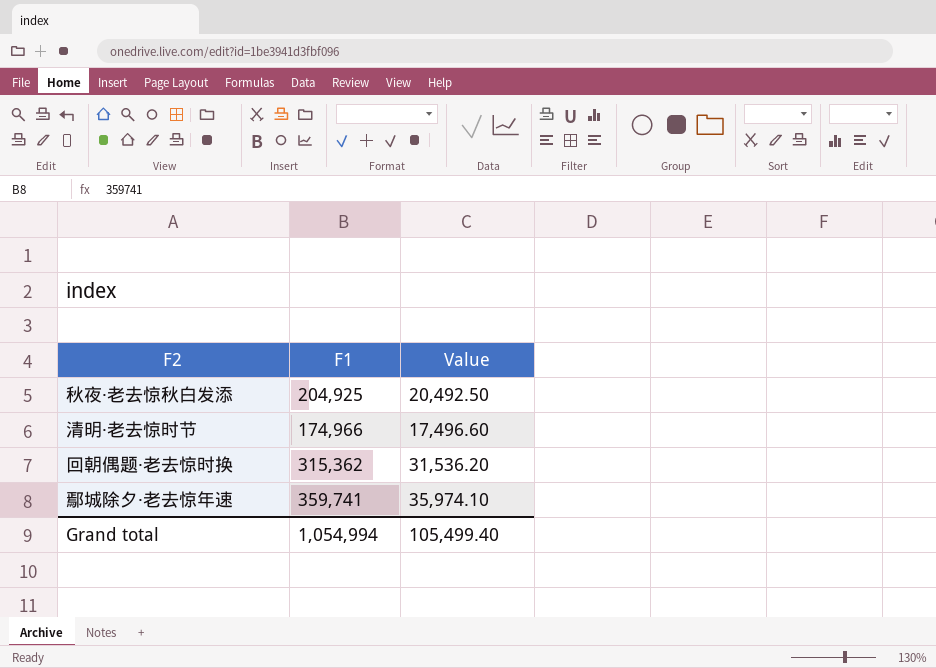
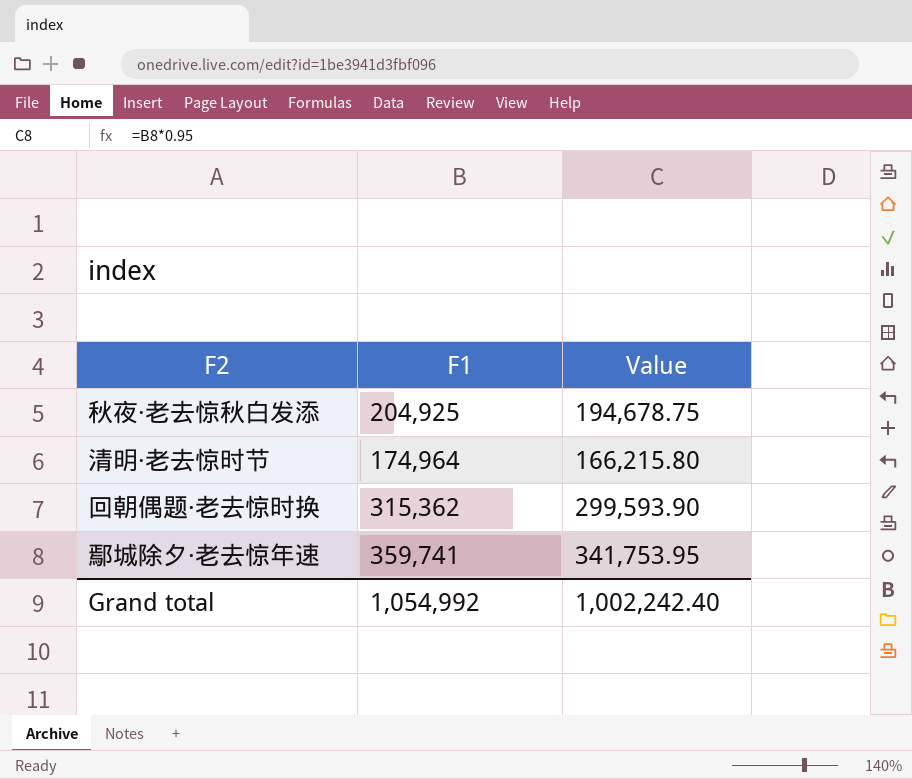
column Value | formula: [F1] * 0.1 -> [F1] * 0.95
清明·老去惊时节 | F1: 174,966 -> 174,964
Grand total | F1: 1,054,994 -> 1,054,992
Grand total | Value: 105,499.40 -> 1,002,242.40

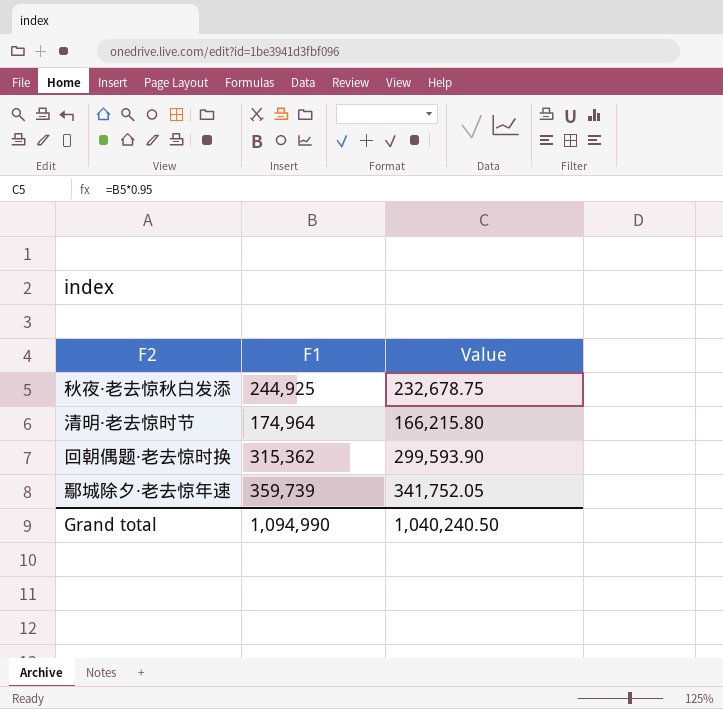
秋夜·老去惊秋白发添 | F1: 204,925 -> 244,925
秋夜·老去惊秋白发添 | Value: 194,678.75 -> 232,678.75
鄢城除夕·老去惊年速 | F1: 359,741 -> 359,739
鄢城除夕·老去惊年速 | Value: 341,753.95 -> 341,752.05
Grand total | F1: 1,054,992 -> 1,094,990
Grand total | Value: 1,002,242.40 -> 1,040,240.50

